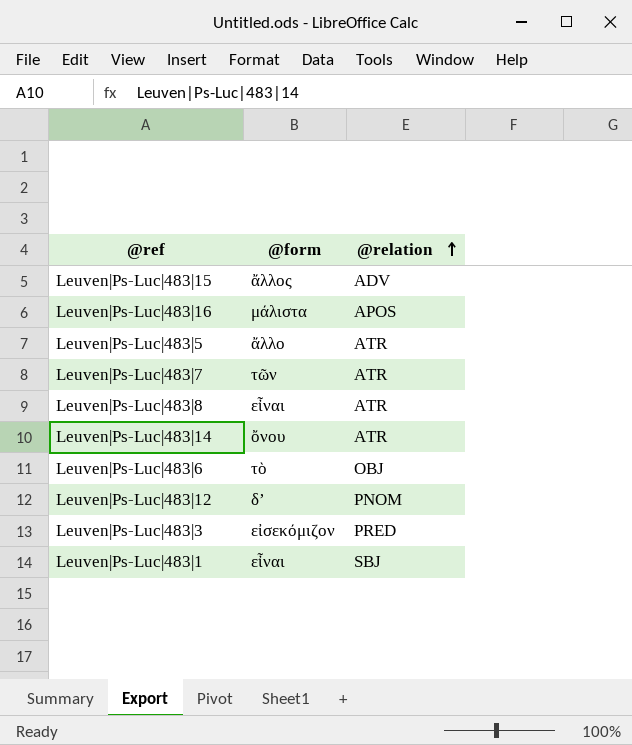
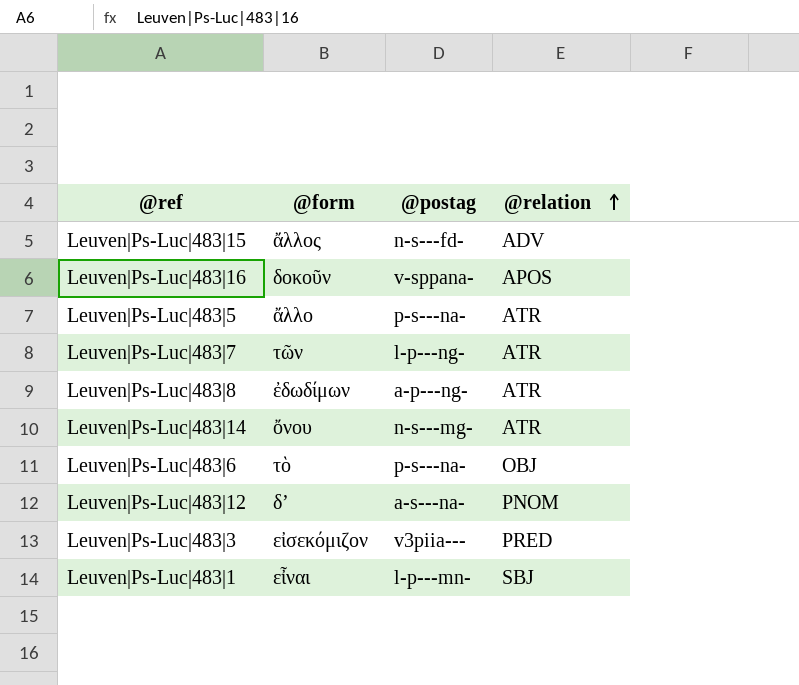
column @postag | position: none -> 3
Leuven|Ps-Luc|483|16 | @form: μάλιστα -> δοκοῦν
Leuven|Ps-Luc|483|8 | @form: εἶναι -> ἐδωδίμων

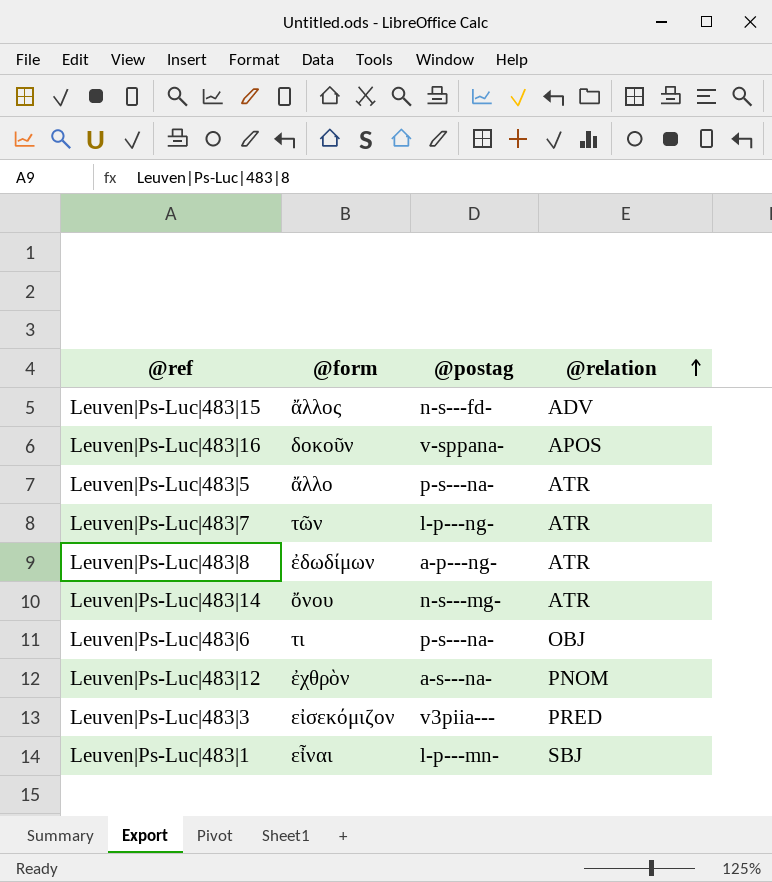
Leuven|Ps-Luc|483|6 | @form: τὸ -> τι
Leuven|Ps-Luc|483|12 | @form: δ’ -> ἐχθρὸν

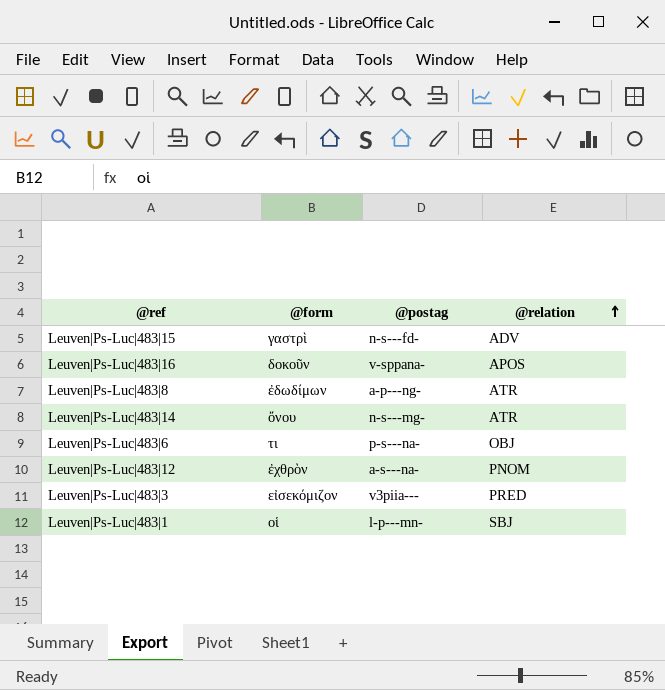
row Leuven|Ps-Luc|483|5: ἄλλο | p-s---na- | ATR -> none
row Leuven|Ps-Luc|483|7: τῶν | l-p---ng- | ATR -> none
Leuven|Ps-Luc|483|15 | @form: ἄλλος -> γαστρὶ
Leuven|Ps-Luc|483|1 | @form: εἶναι -> οἱ

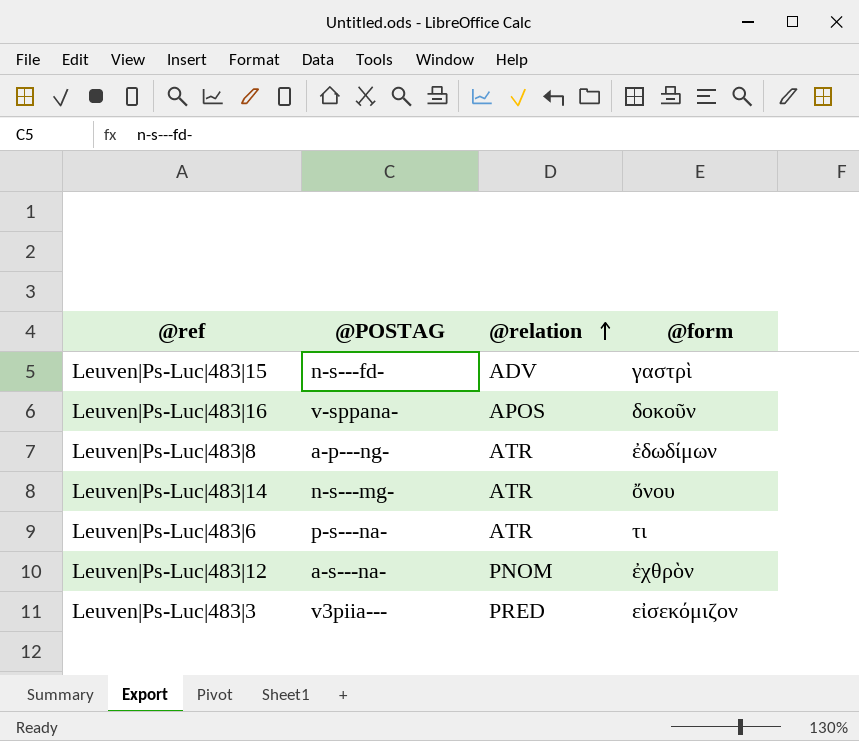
column name: @postag -> @POSTAG
column @form | position: 2 -> 4
row Leuven|Ps-Luc|483|1: οἱ | l-p---mn- | SBJ -> none
Leuven|Ps-Luc|483|6 | @relation: OBJ -> ATR

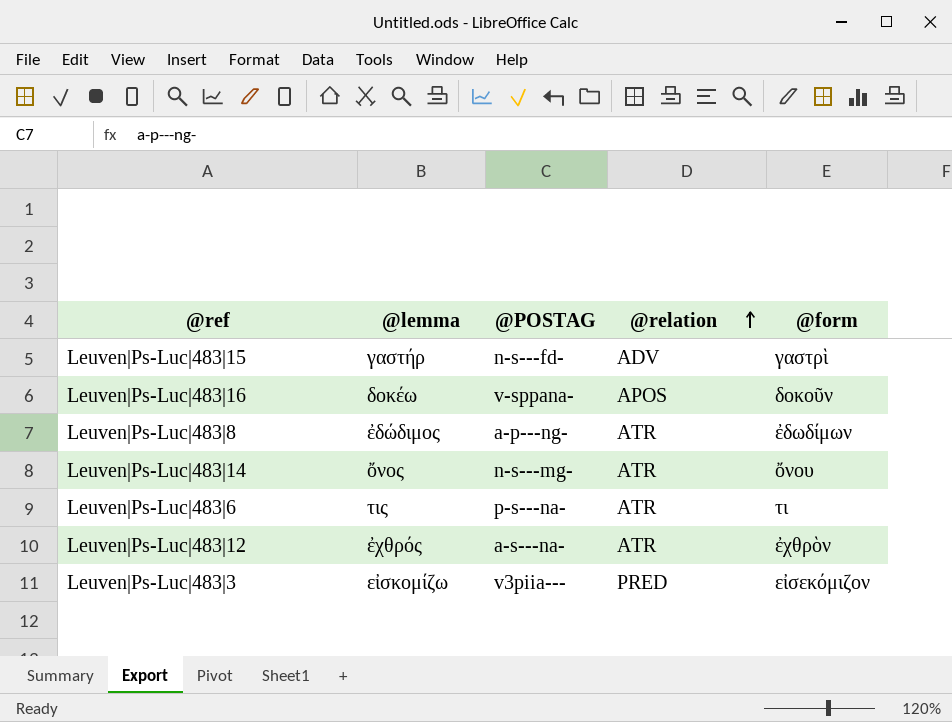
column @lemma | position: none -> 2
Leuven|Ps-Luc|483|12 | @relation: PNOM -> ATR

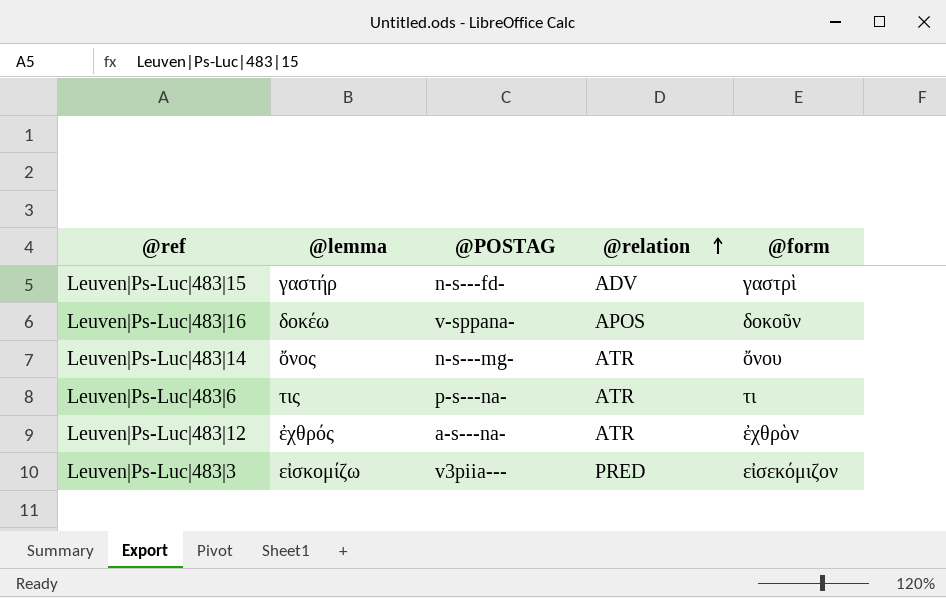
row Leuven|Ps-Luc|483|8: ἐδώδιμος | a-p---ng- | ATR | ἐδωδίμων -> none

